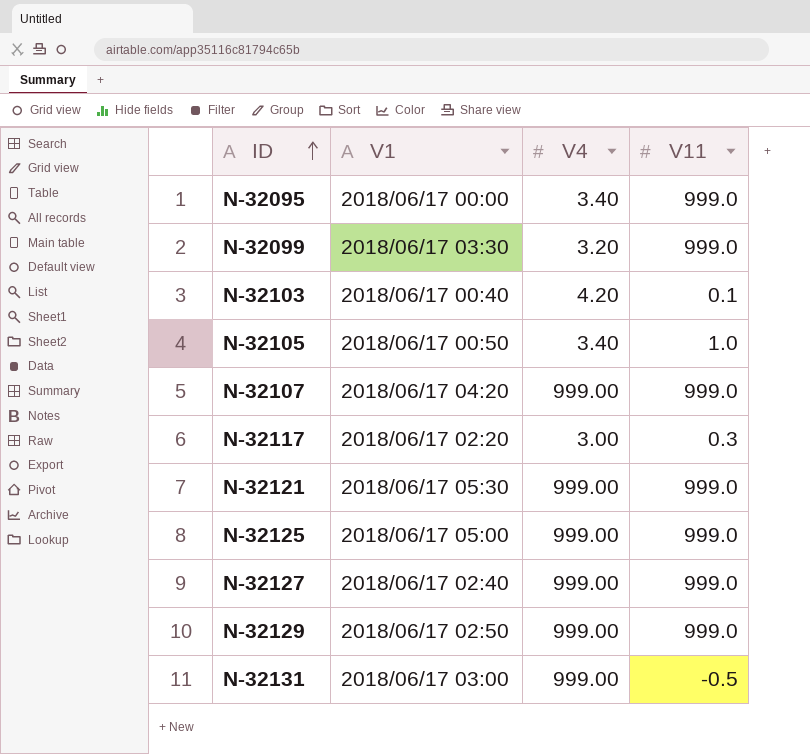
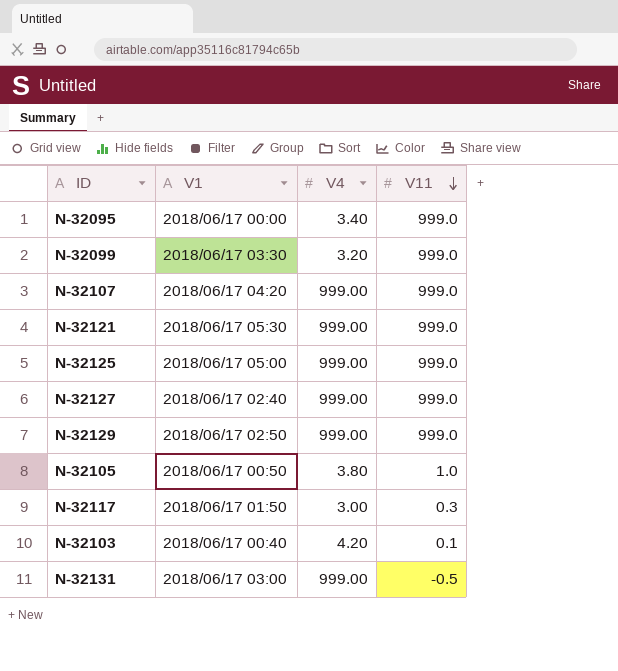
row order: ID ascending -> V11 descending
N-32105 | V4: 3.40 -> 3.80
N-32117 | V1: 2018/06/17 02:20 -> 2018/06/17 01:50

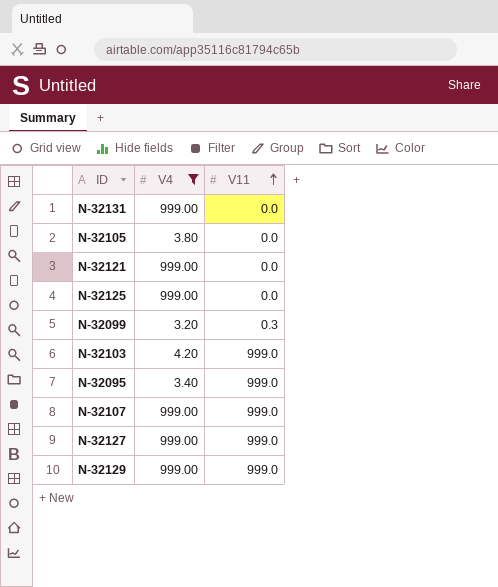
filter: none -> V4 != 3.00
row order: V11 descending -> V11 ascending
column V1 | position: 2 -> none
N-32131 | V11: -0.5 -> 0.0
N-32105 | V11: 1.0 -> 0.0
N-32121 | V11: 999.0 -> 0.0
N-32125 | V11: 999.0 -> 0.0
N-32099 | V11: 999.0 -> 0.3
N-32103 | V11: 0.1 -> 999.0

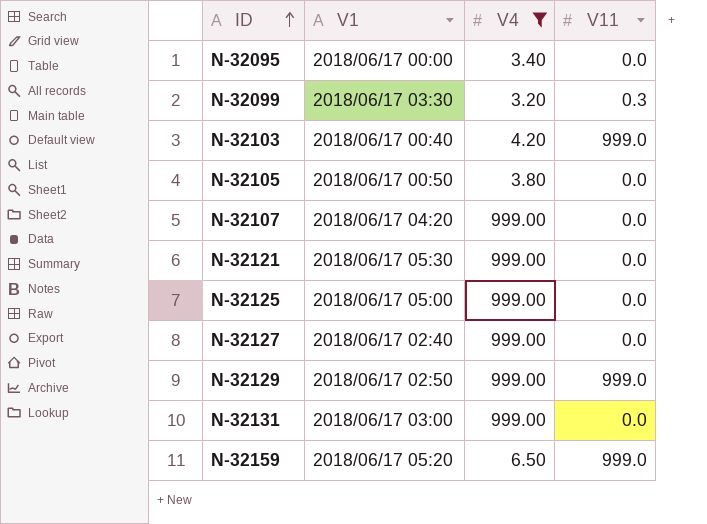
row order: V11 ascending -> ID ascending
column V1 | position: none -> 2
N-32095 | V11: 999.0 -> 0.0
N-32107 | V11: 999.0 -> 0.0
N-32127 | V11: 999.0 -> 0.0
row N-32159: none -> 2018/06/17 05:20 | 6.50 | 999.0

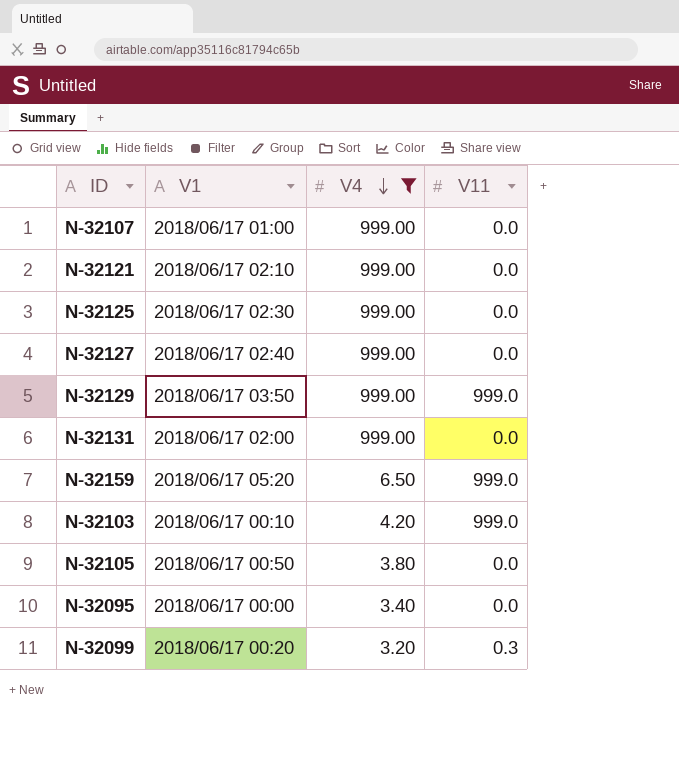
row order: ID ascending -> V4 descending
N-32107 | V1: 2018/06/17 04:20 -> 2018/06/17 01:00
N-32121 | V1: 2018/06/17 05:30 -> 2018/06/17 02:10
N-32125 | V1: 2018/06/17 05:00 -> 2018/06/17 02:30
N-32129 | V1: 2018/06/17 02:50 -> 2018/06/17 03:50
N-32131 | V1: 2018/06/17 03:00 -> 2018/06/17 02:00
N-32103 | V1: 2018/06/17 00:40 -> 2018/06/17 00:10
N-32099 | V1: 2018/06/17 03:30 -> 2018/06/17 00:20

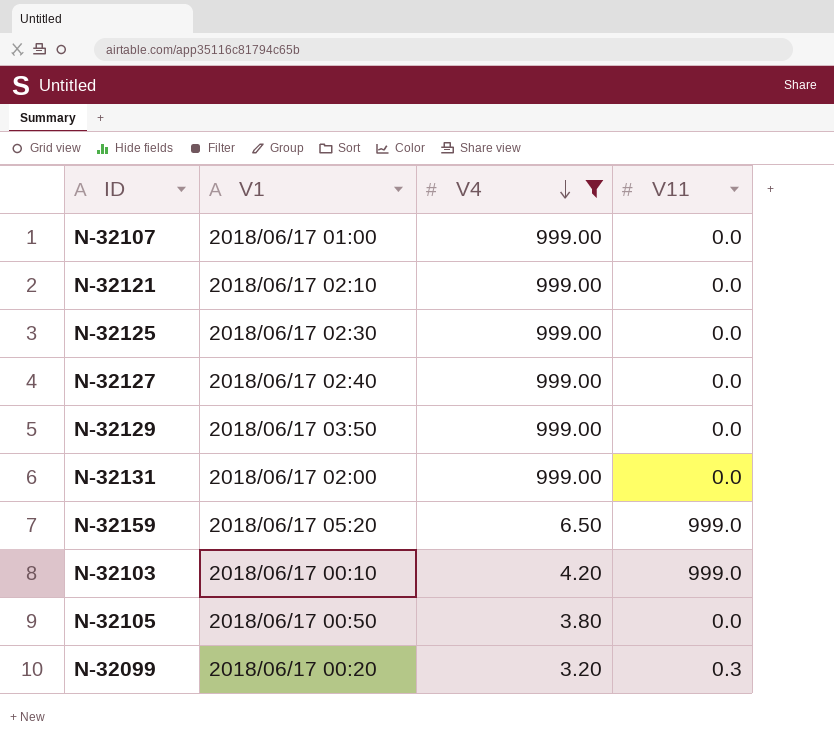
row N-32095: 2018/06/17 00:00 | 3.40 | 0.0 -> none
N-32129 | V11: 999.0 -> 0.0

